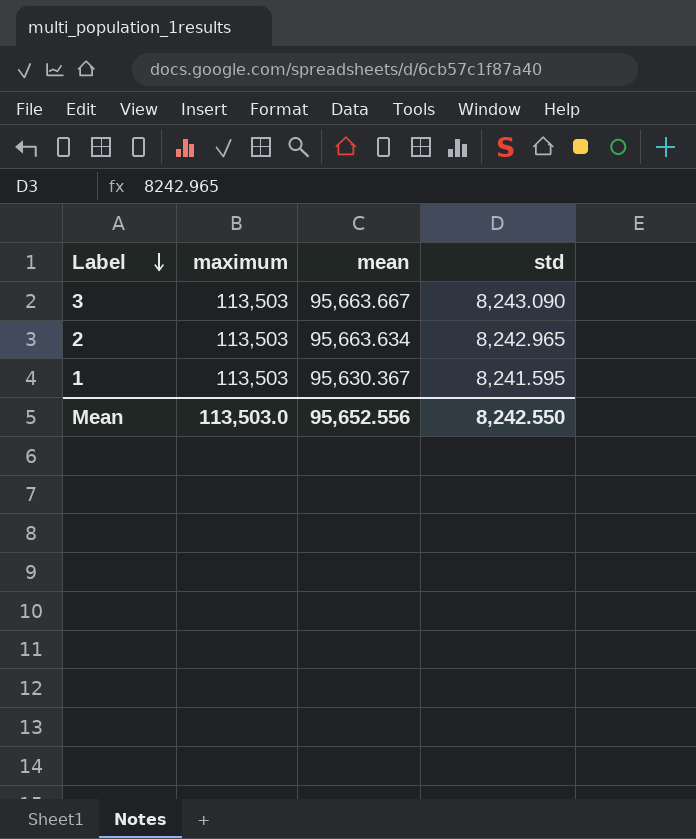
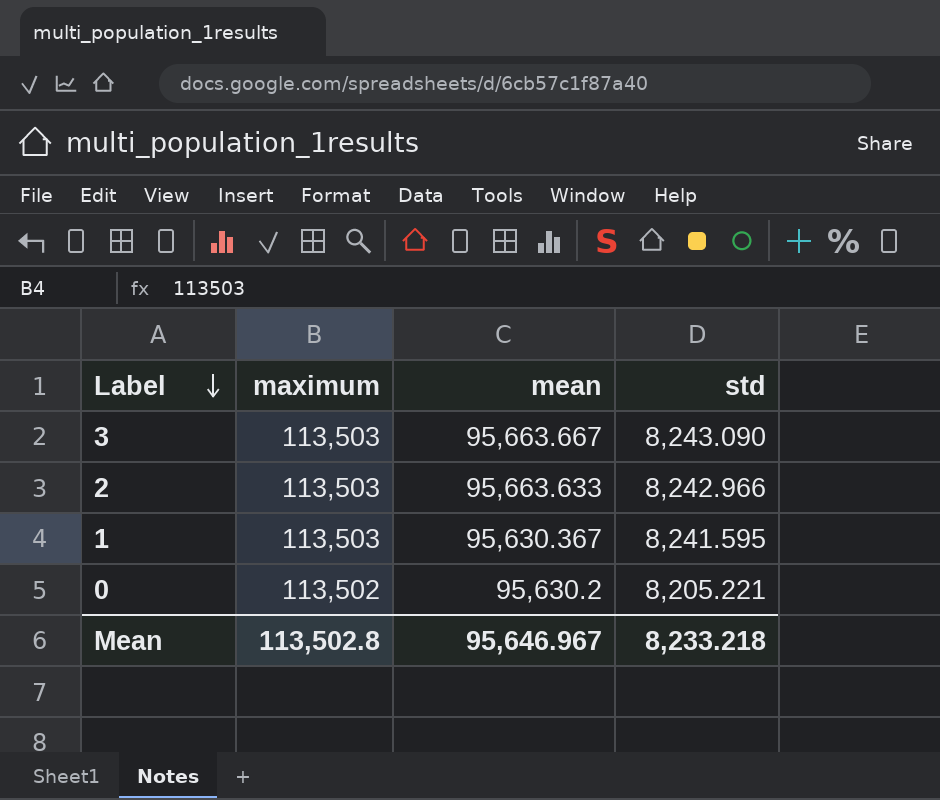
2 | mean: 95,663.634 -> 95,663.633
2 | std: 8,242.965 -> 8,242.966
row 0: none -> 113,502 | 95,630.2 | 8,205.221
Mean | maximum: 113,503.0 -> 113,502.8
Mean | mean: 95,652.556 -> 95,646.967
Mean | std: 8,242.550 -> 8,233.218

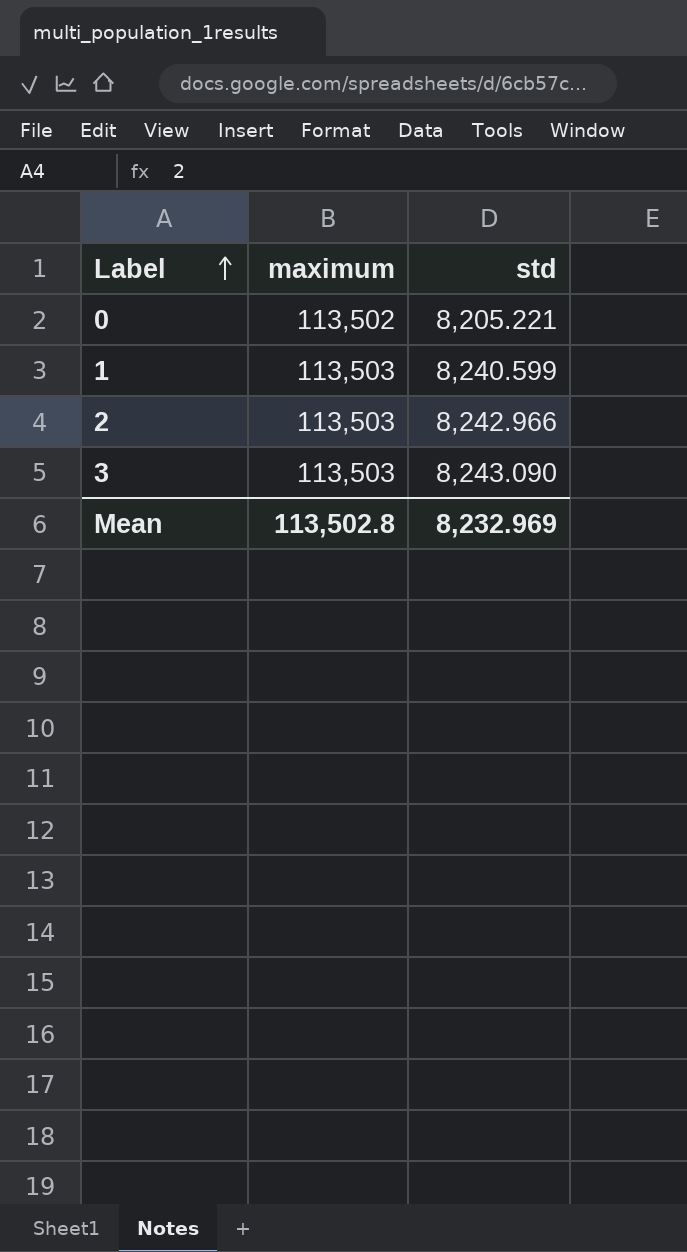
row order: Label descending -> Label ascending
column mean | position: 3 -> none
1 | std: 8,241.595 -> 8,240.599
Mean | std: 8,233.218 -> 8,232.969

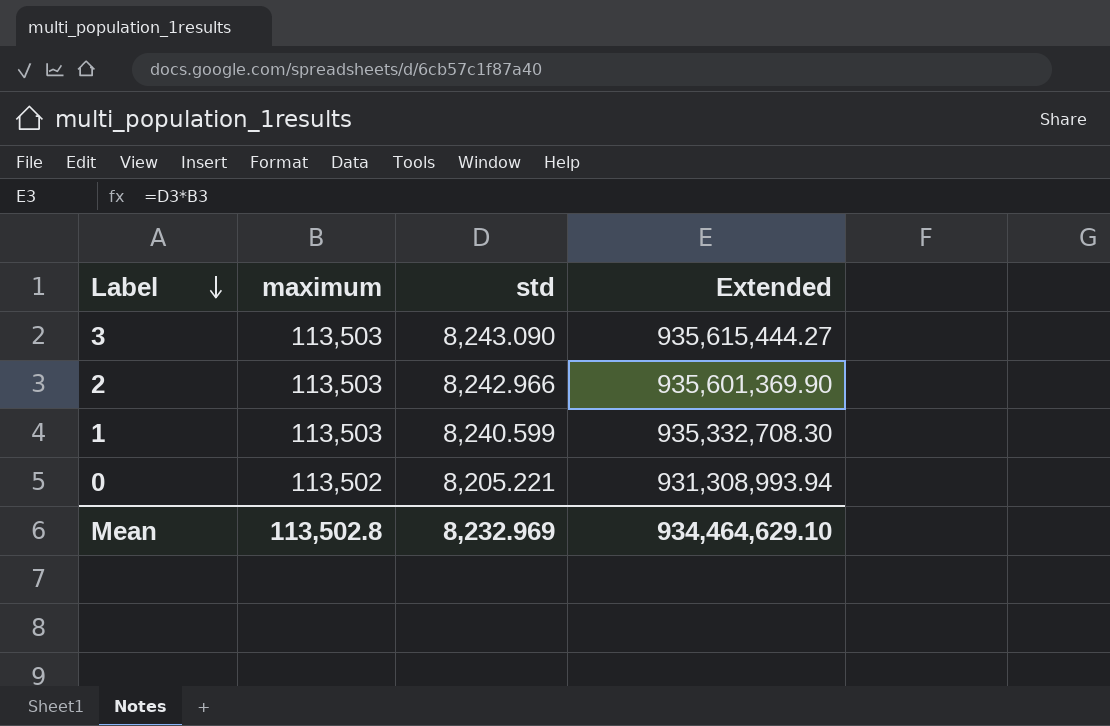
row order: Label ascending -> Label descending
column Extended | formula: none -> [maximum] * [std]

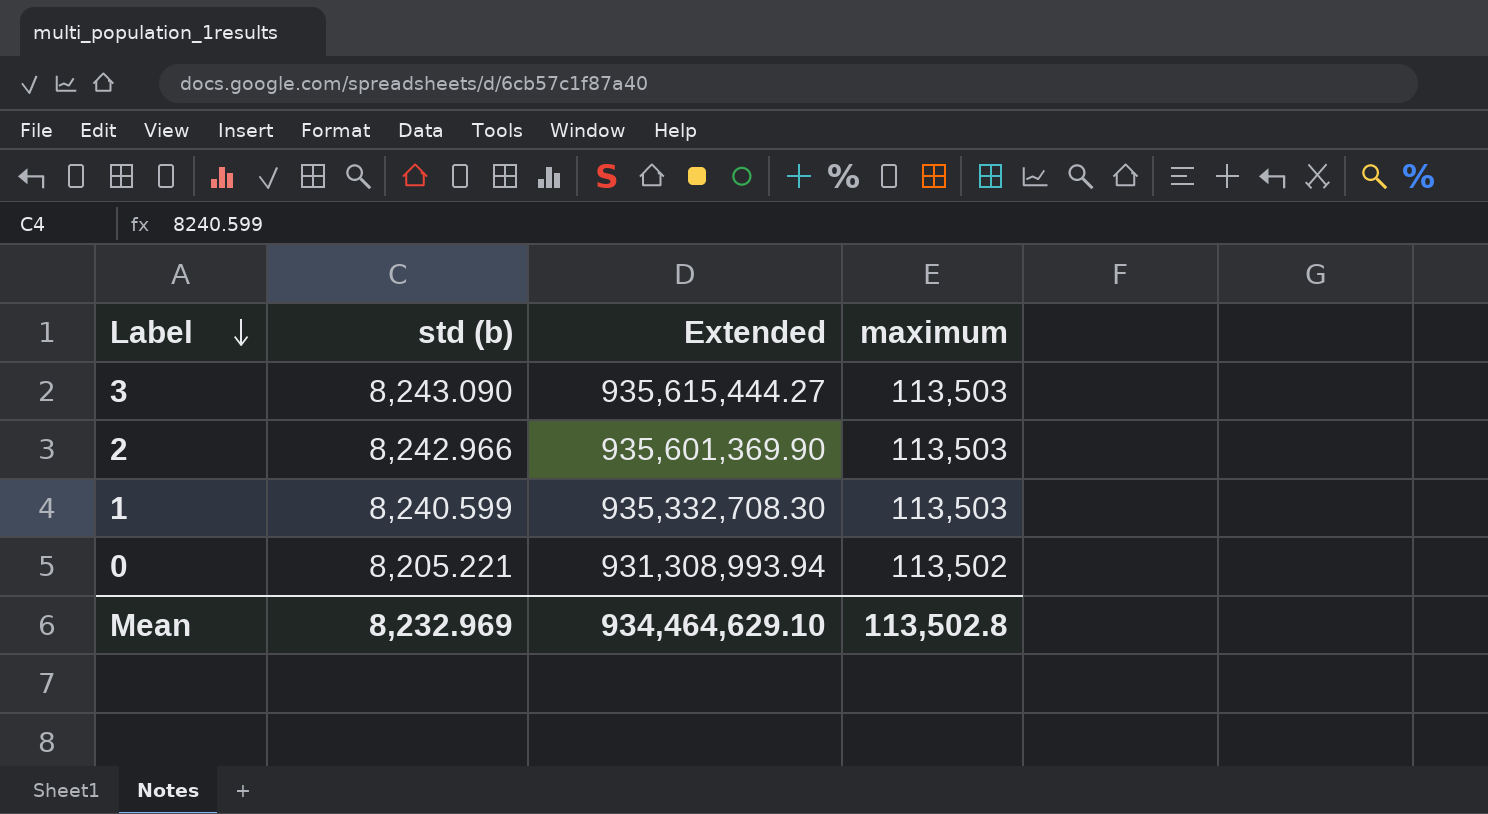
column name: std -> std (b)
column maximum | position: 2 -> 4

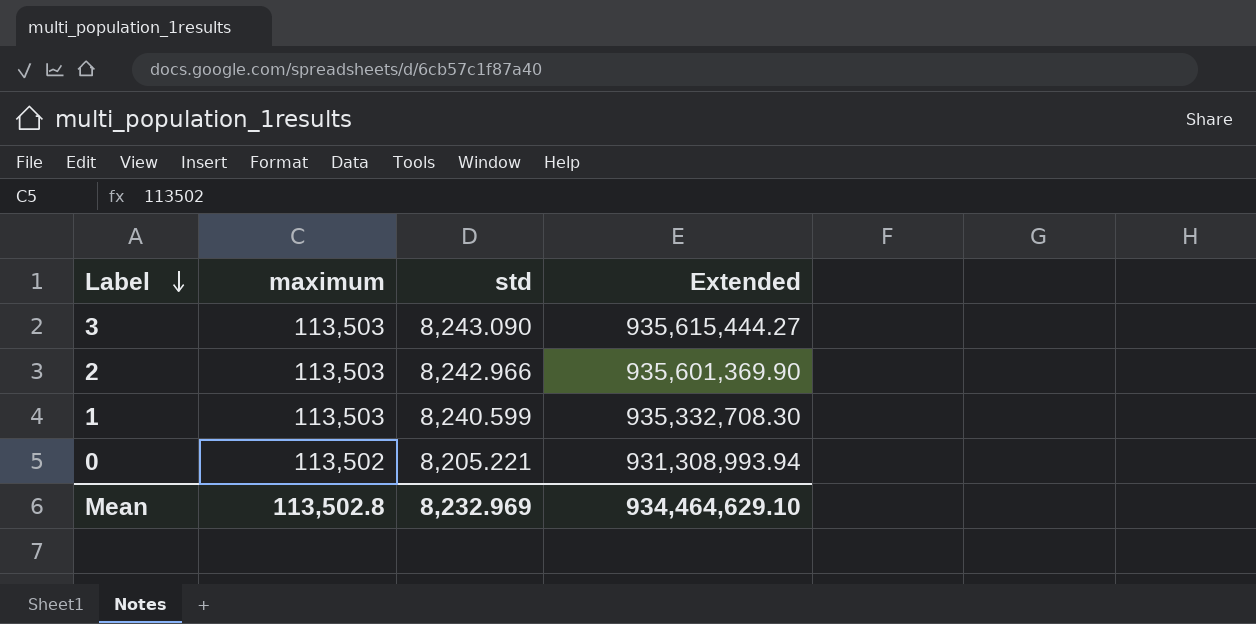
column maximum | position: 4 -> 2
column name: std (b) -> std

